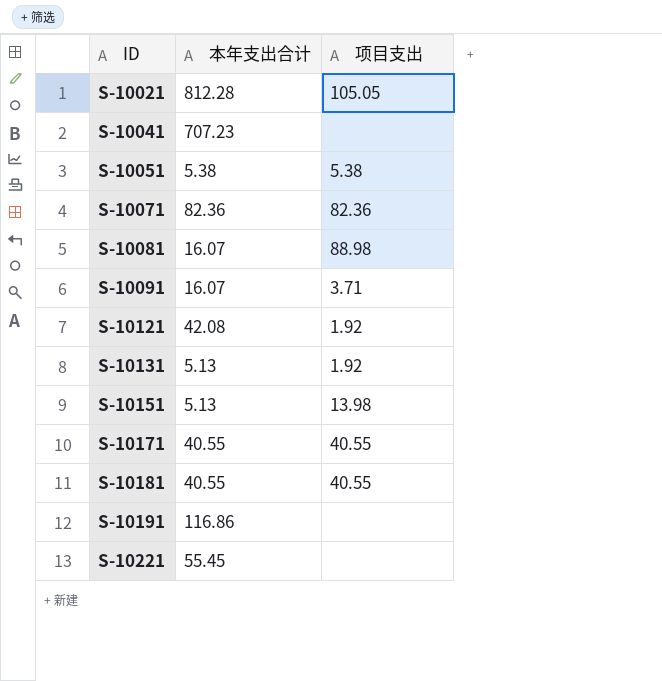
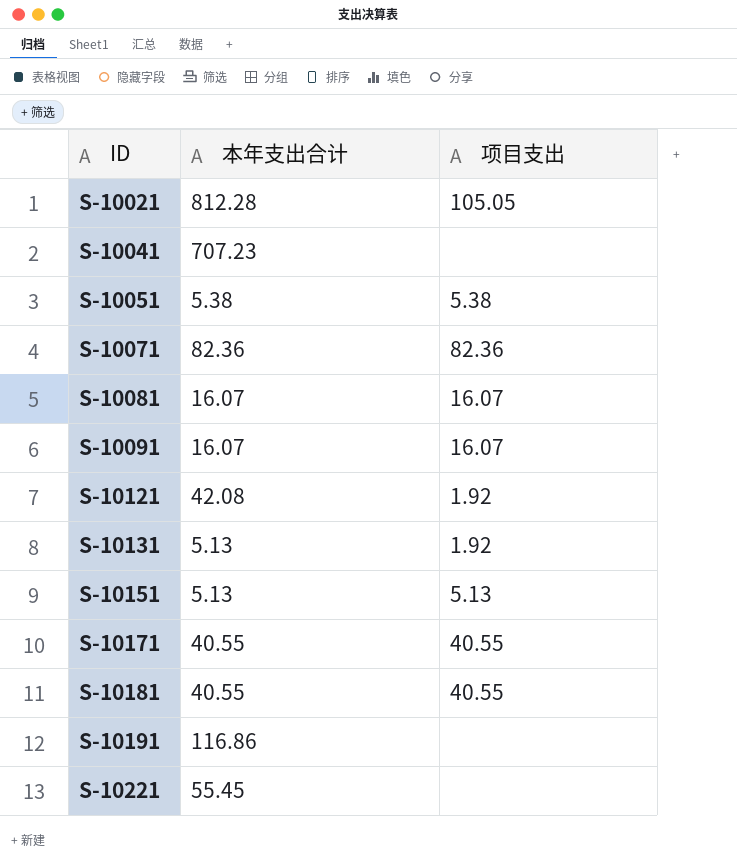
S-10081 | 项目支出: 88.98 -> 16.07
S-10091 | 项目支出: 3.71 -> 16.07
S-10151 | 项目支出: 13.98 -> 5.13

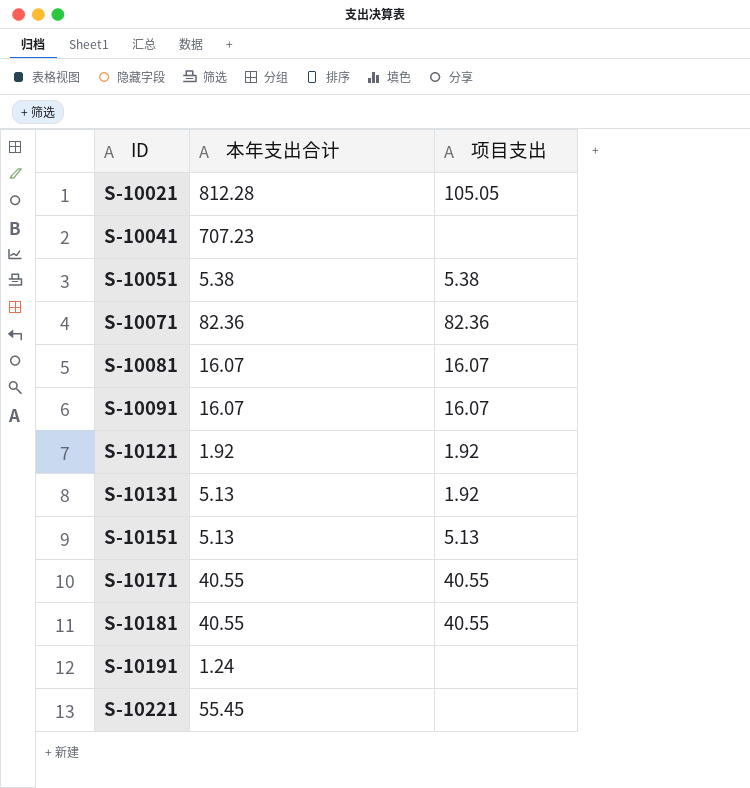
S-10121 | 本年支出合计: 42.08 -> 1.92
S-10191 | 本年支出合计: 116.86 -> 1.24

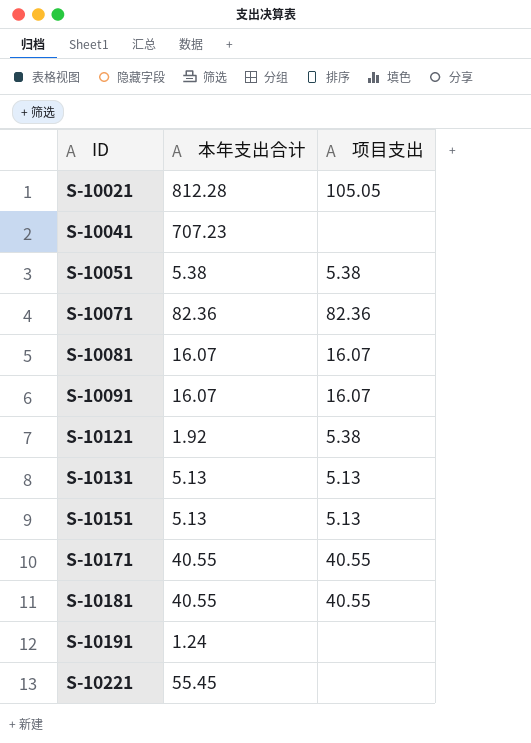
S-10121 | 项目支出: 1.92 -> 5.38
S-10131 | 项目支出: 1.92 -> 5.13

